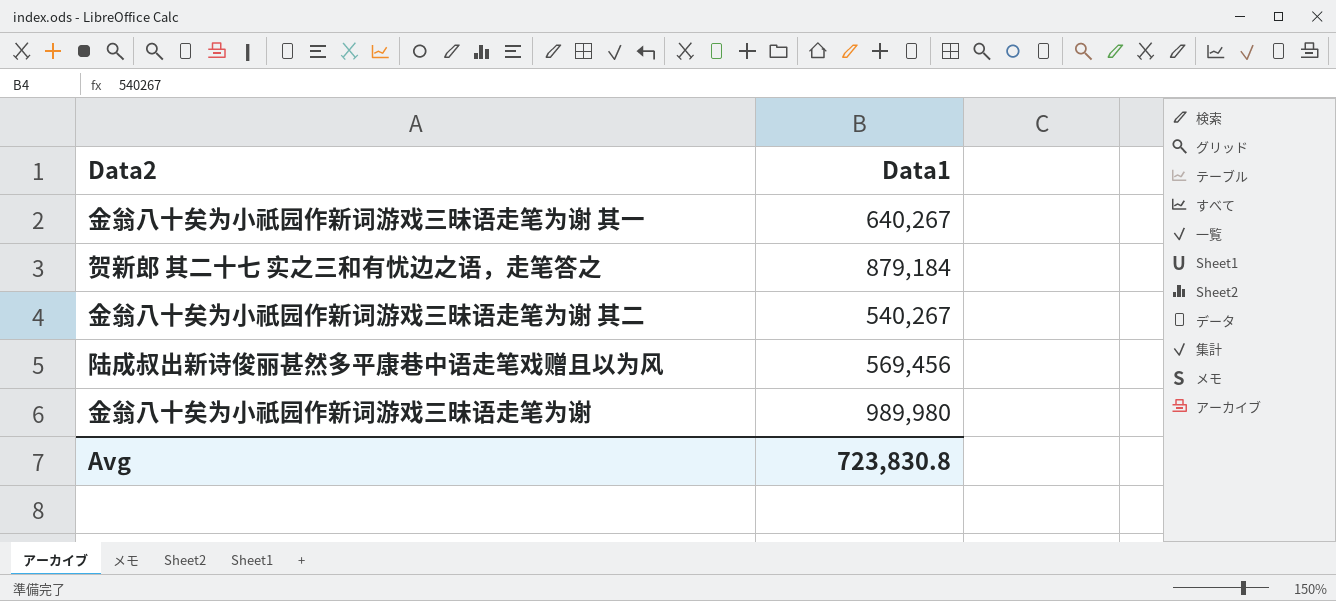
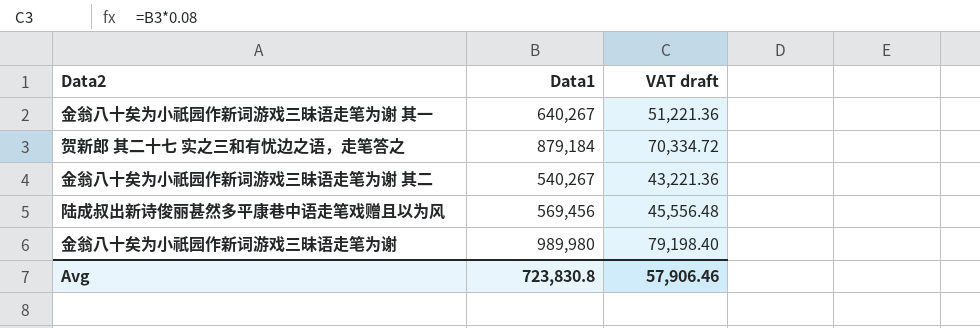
column VAT draft | formula: none -> [Data1] * 0.08

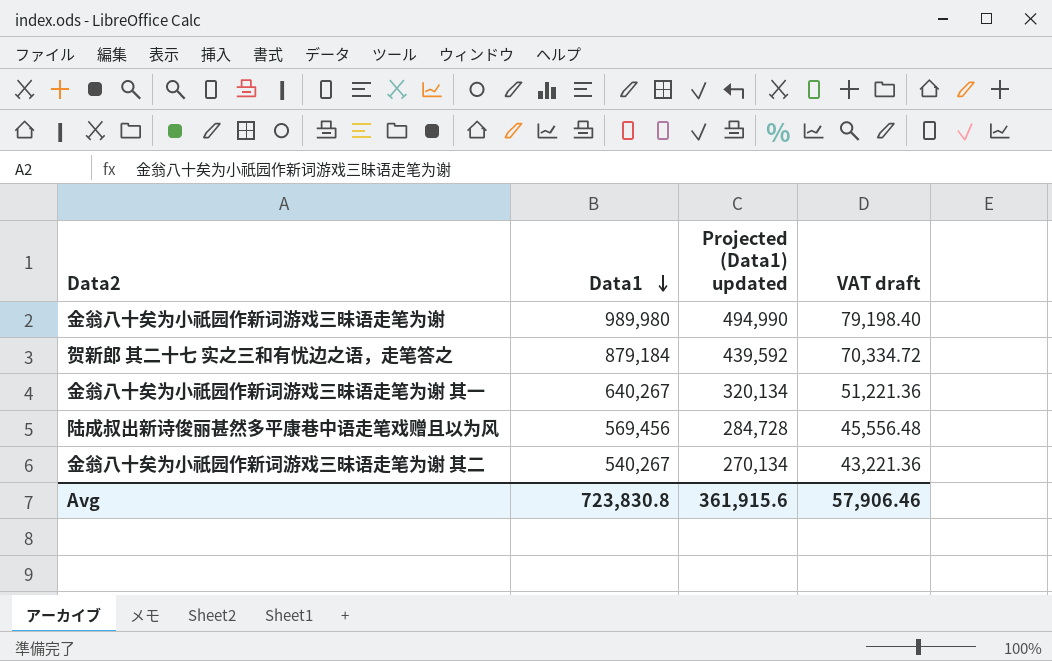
row order: none -> Data1 descending
column Projected (Data1) updated | formula: none -> [Data1] * 0.5

